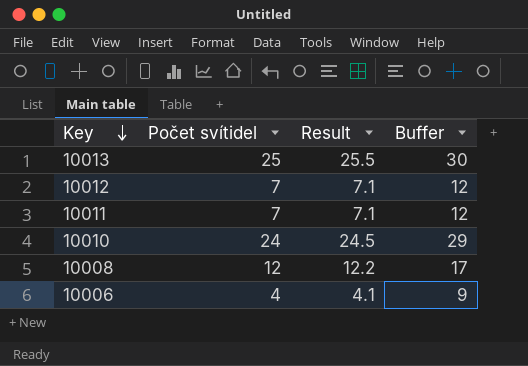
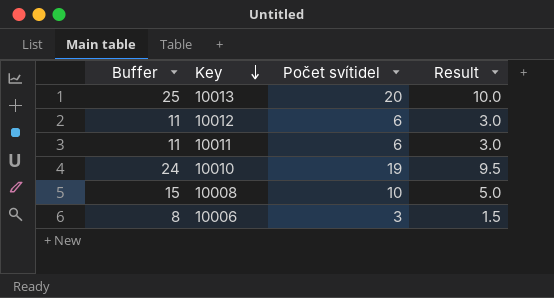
column Buffer | position: 4 -> 1
column Result | formula: [Počet svítidel] * 1.02 -> [Počet svítidel] * 0.5
10013 | Buffer: 30 -> 25
10013 | Počet svítidel: 25 -> 20
10012 | Buffer: 12 -> 11
10012 | Počet svítidel: 7 -> 6
10011 | Buffer: 12 -> 11
10011 | Počet svítidel: 7 -> 6
10010 | Buffer: 29 -> 24
10010 | Počet svítidel: 24 -> 19
10008 | Buffer: 17 -> 15
10008 | Počet svítidel: 12 -> 10
10006 | Buffer: 9 -> 8
10006 | Počet svítidel: 4 -> 3

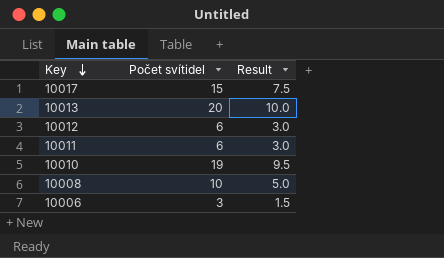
column Buffer | formula: [Počet svítidel] + 5 -> none
row 10017: none -> 15 | 7.5

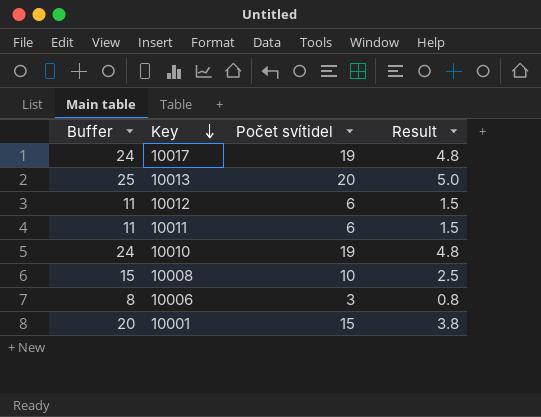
column Buffer | formula: none -> [Počet svítidel] + 5
column Result | formula: [Počet svítidel] * 0.5 -> [Počet svítidel] * 0.25
10017 | Počet svítidel: 15 -> 19
row 10001: none -> 20 | 15 | 3.8

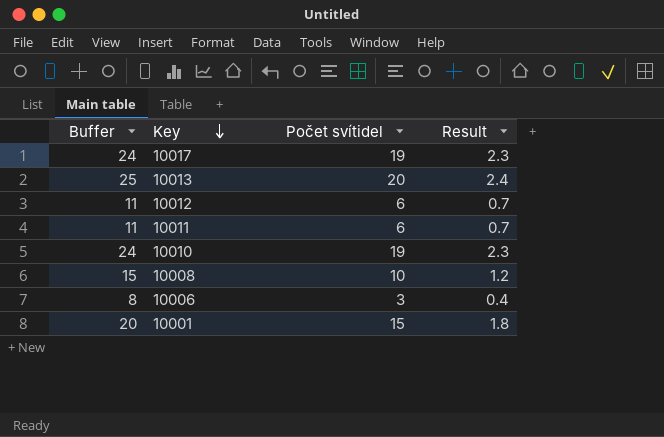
column Result | formula: [Počet svítidel] * 0.25 -> [Počet svítidel] * 0.12

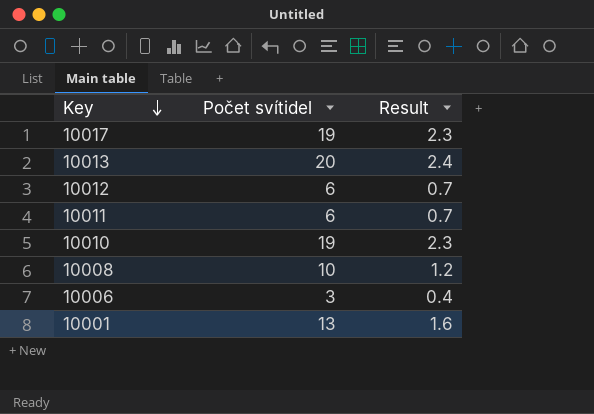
column Buffer | formula: [Počet svítidel] + 5 -> none
10001 | Počet svítidel: 15 -> 13
10001 | Result: 1.8 -> 1.6

